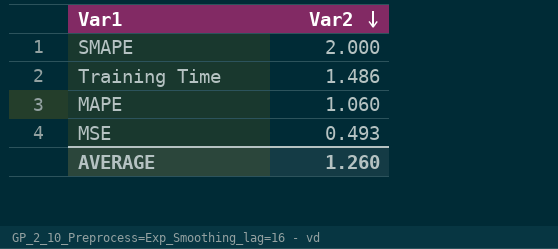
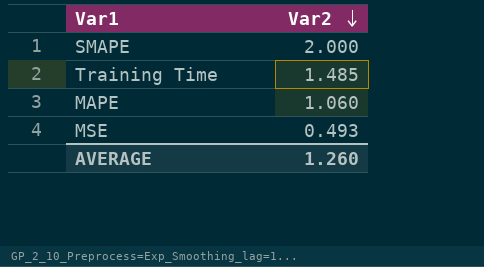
Training Time | Var2: 1.486 -> 1.485

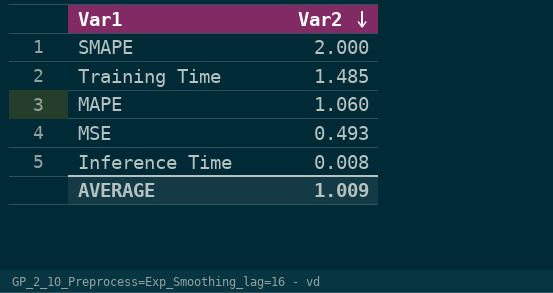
row Inference Time: none -> 0.008
AVERAGE | Var2: 1.260 -> 1.009

